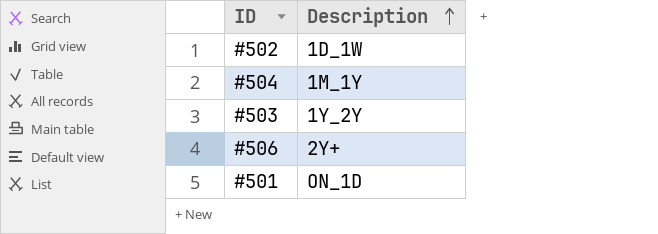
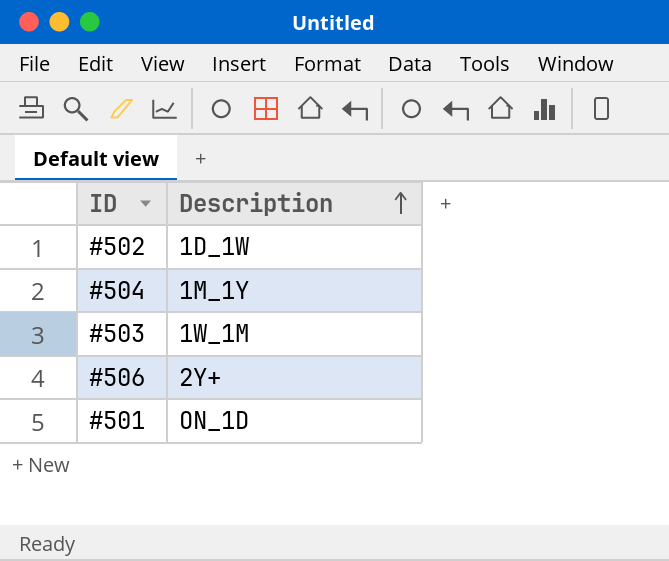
#503 | Description: 1Y_2Y -> 1W_1M

